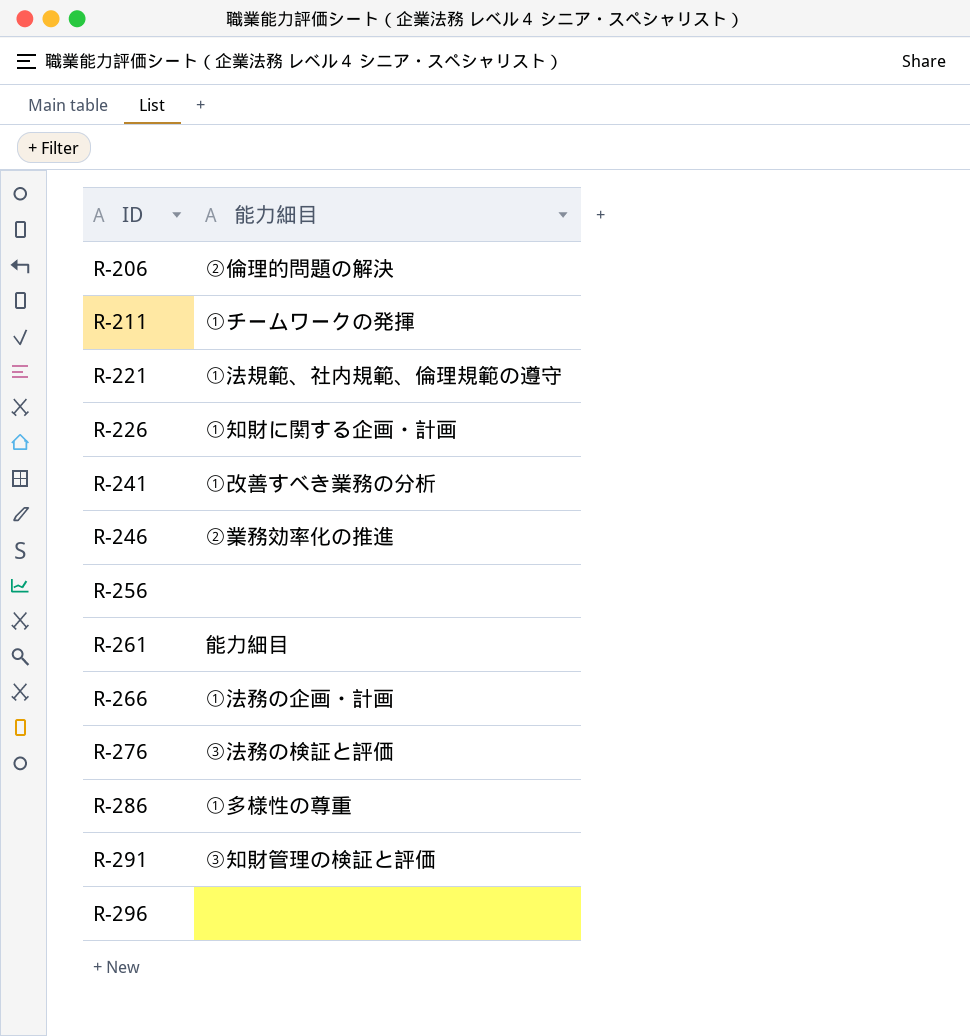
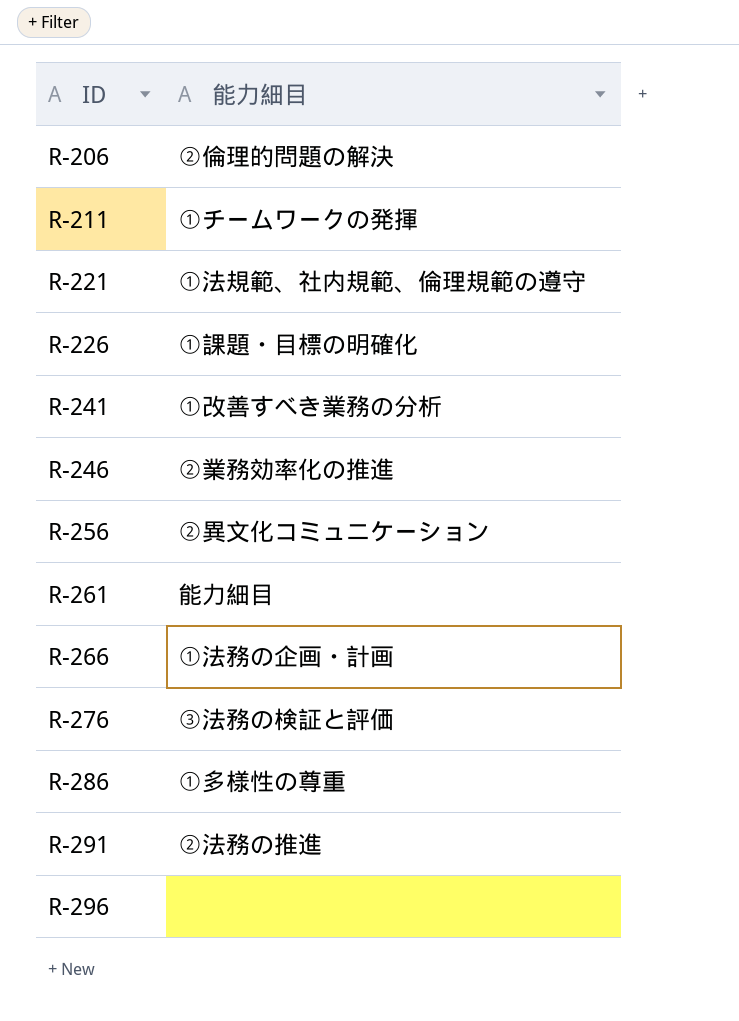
R-226 | 能力細目: ①知財に関する企画・計画 -> ①課題・目標の明確化
R-256 | 能力細目: none -> ②異文化コミュニケーション
R-291 | 能力細目: ③知財管理の検証と評価 -> ②法務の推進

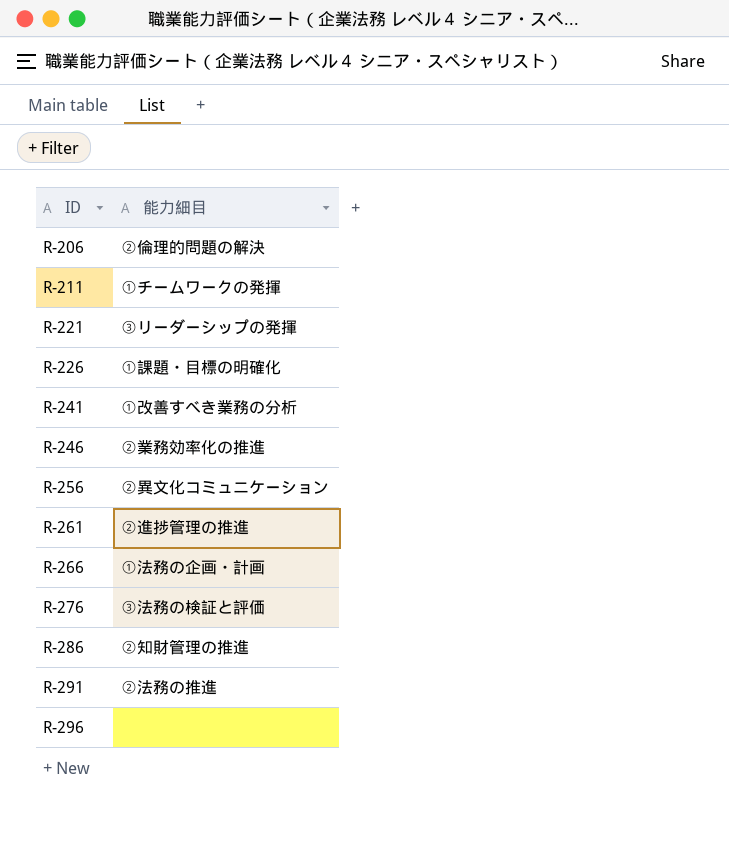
R-221 | 能力細目: ①法規範、社内規範、倫理規範の遵守 -> ③リーダーシップの発揮
R-261 | 能力細目: 能力細目 -> ②進捗管理の推進
R-286 | 能力細目: ①多様性の尊重 -> ②知財管理の推進

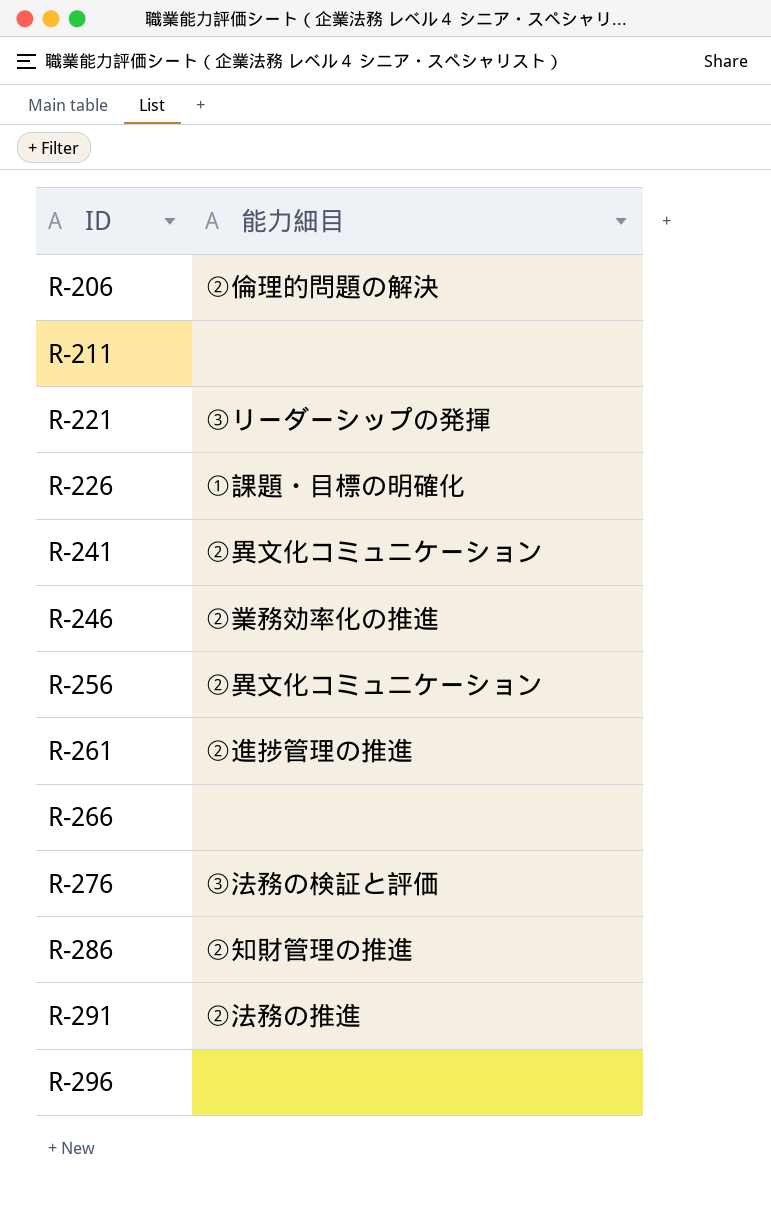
R-211 | 能力細目: ①チームワークの発揮 -> none
R-241 | 能力細目: ①改善すべき業務の分析 -> ②異文化コミュニケーション
R-266 | 能力細目: ①法務の企画・計画 -> none

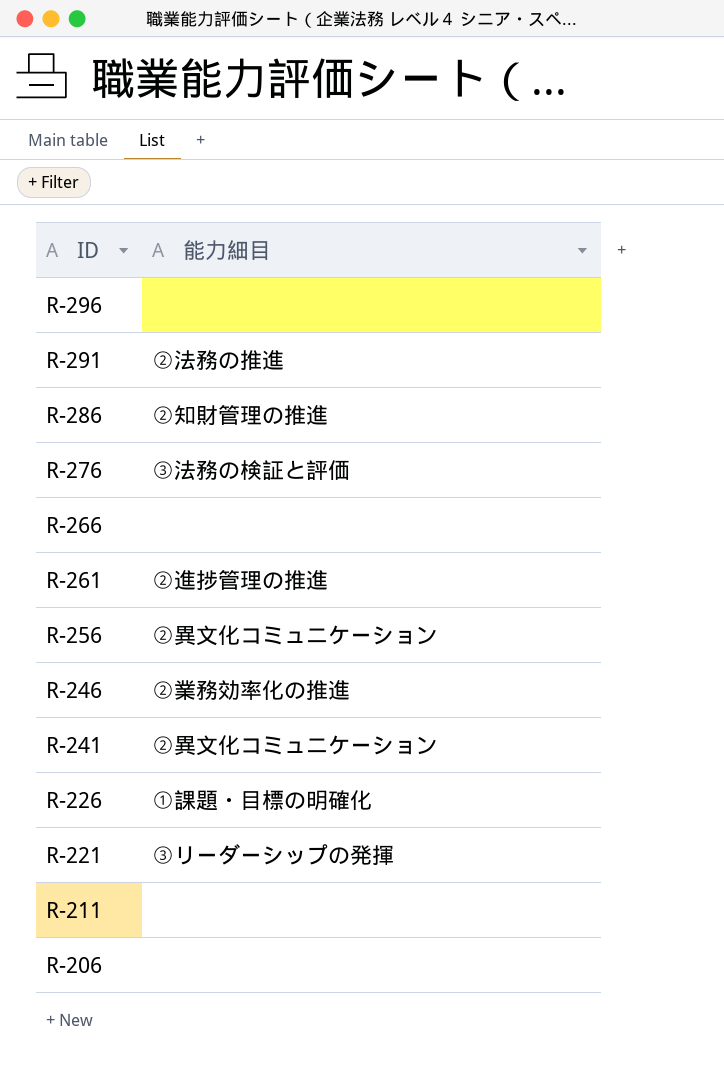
row order: ID ascending -> ID descending
R-206 | 能力細目: ②倫理的問題の解決 -> none

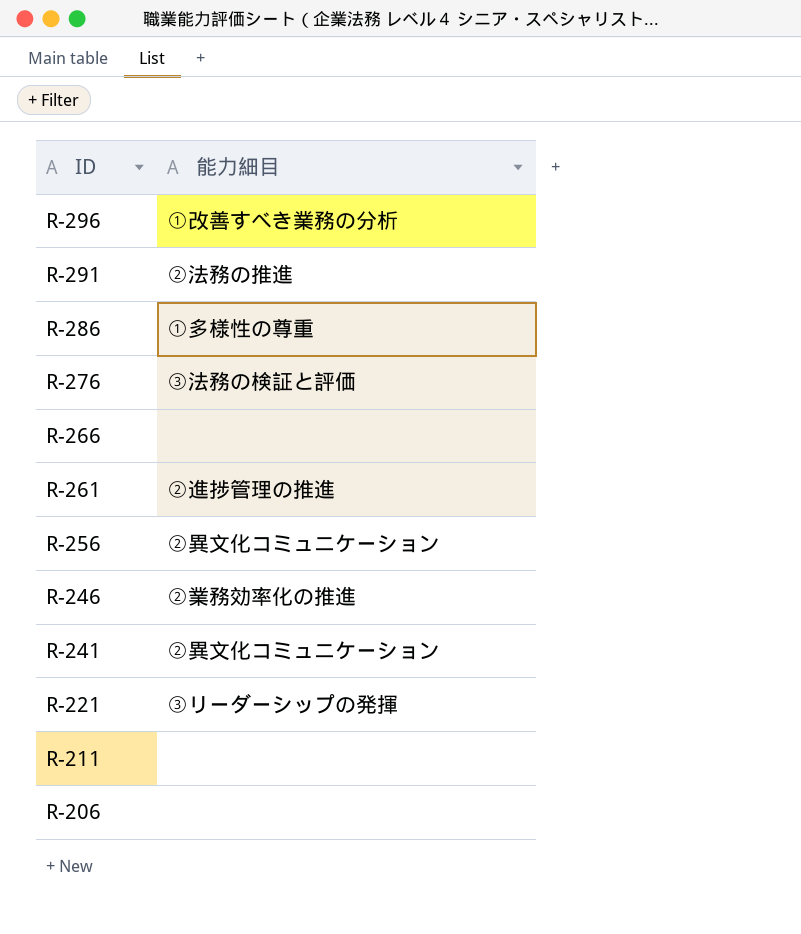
row R-226: ①課題・目標の明確化 -> none
R-296 | 能力細目: none -> ①改善すべき業務の分析
R-286 | 能力細目: ②知財管理の推進 -> ①多様性の尊重

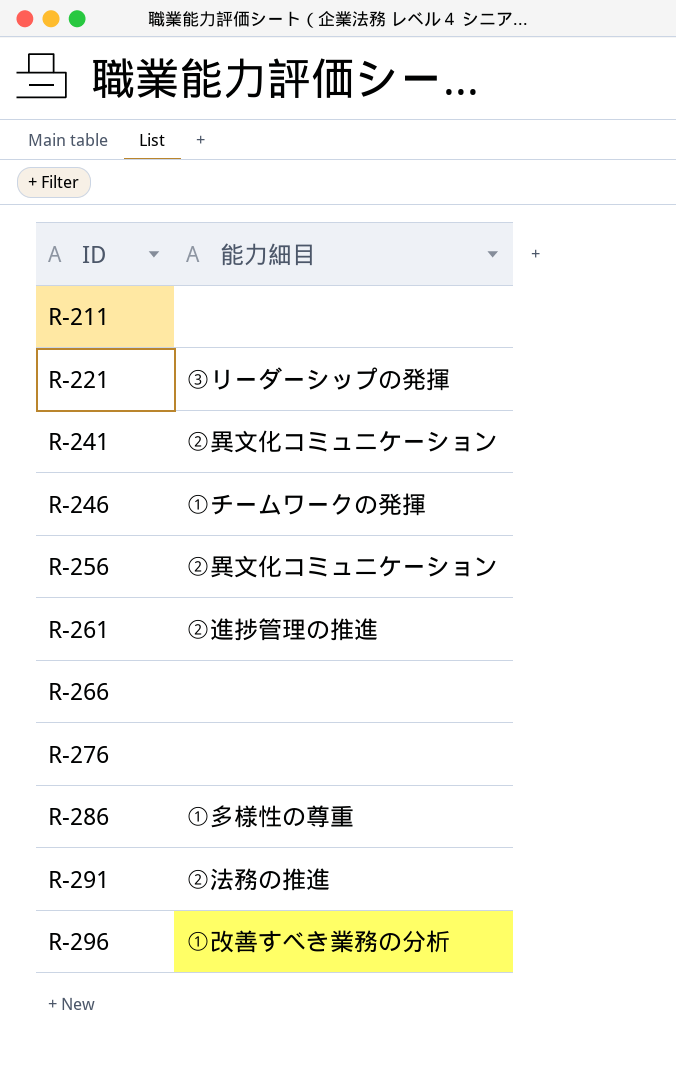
row order: ID descending -> ID ascending
row R-206: none -> none
R-246 | 能力細目: ②業務効率化の推進 -> ①チームワークの発揮
R-276 | 能力細目: ③法務の検証と評価 -> none

